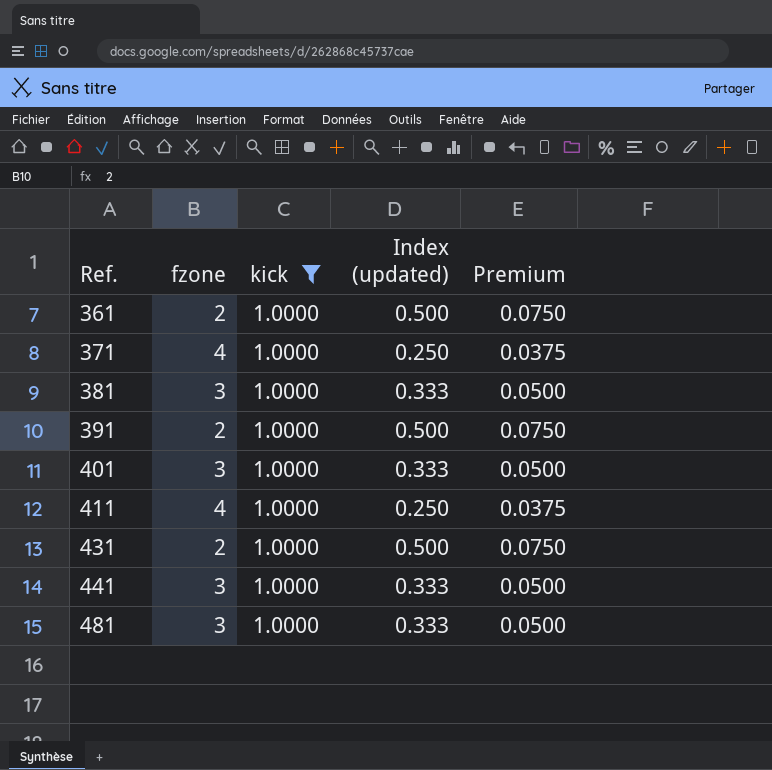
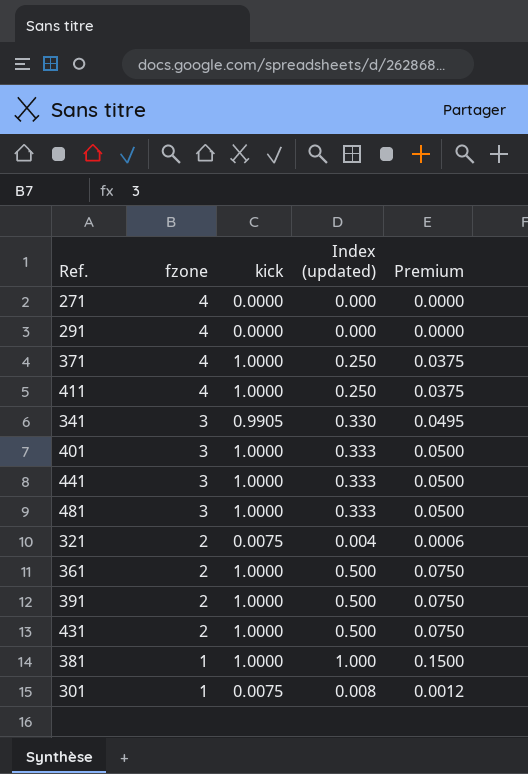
filter: kick = 1.0000 -> none
row order: Ref. ascending -> fzone descending
381 | fzone: 3 -> 1
381 | Index (updated): 0.333 -> 1.000
381 | Premium: 0.0500 -> 0.1500

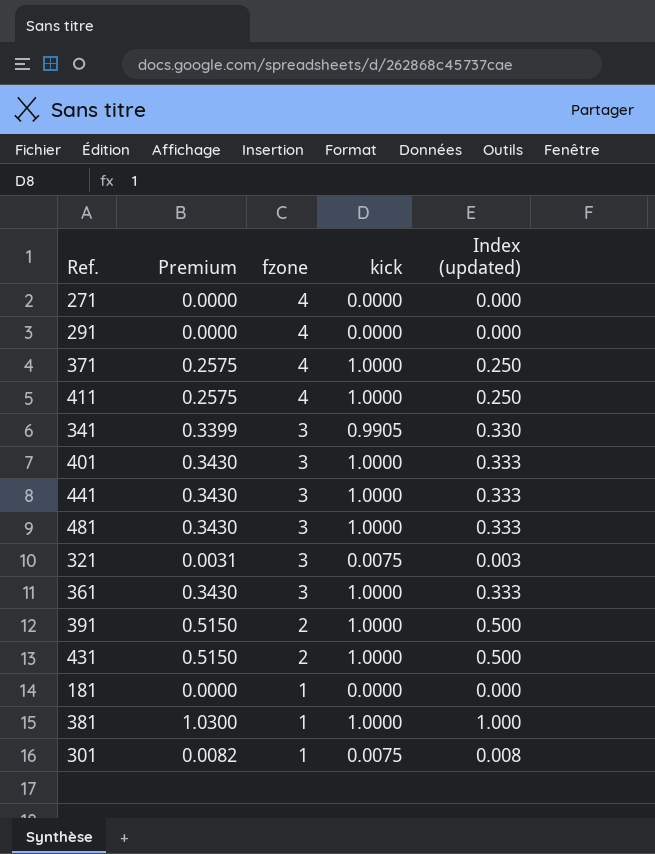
column Premium | formula: [Index (updated)] * 0.15 -> [Index (updated)] * 1.03
column Premium | position: 5 -> 2
321 | fzone: 2 -> 3
321 | Index (updated): 0.004 -> 0.003
361 | fzone: 2 -> 3
361 | Index (updated): 0.500 -> 0.333
row 181: none -> 0.0000 | 1 | 0.0000 | 0.000

